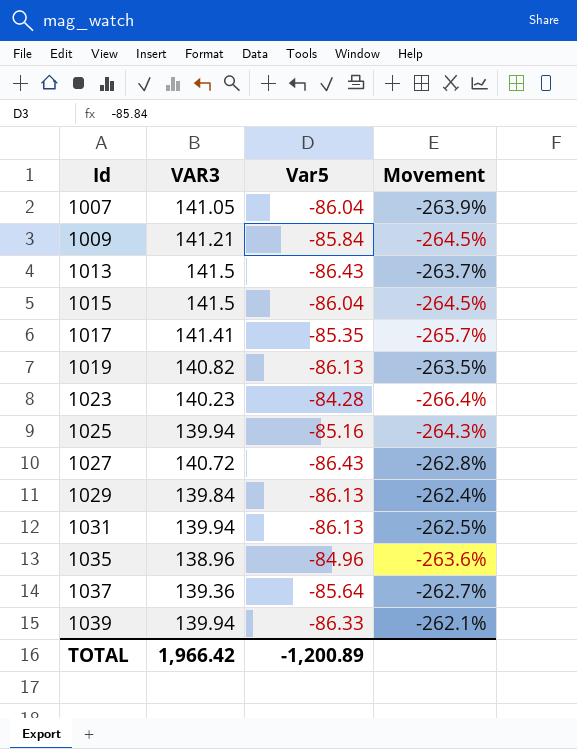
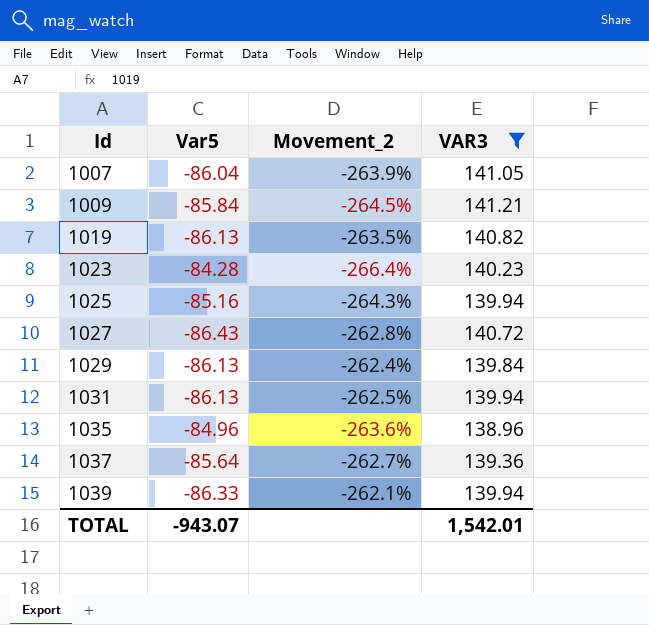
filter: none -> VAR3 <= 141.21
column name: Movement -> Movement_2
column VAR3 | position: 2 -> 4
TOTAL | Var5: -1,200.89 -> -943.07
TOTAL | VAR3: 1,966.42 -> 1,542.01

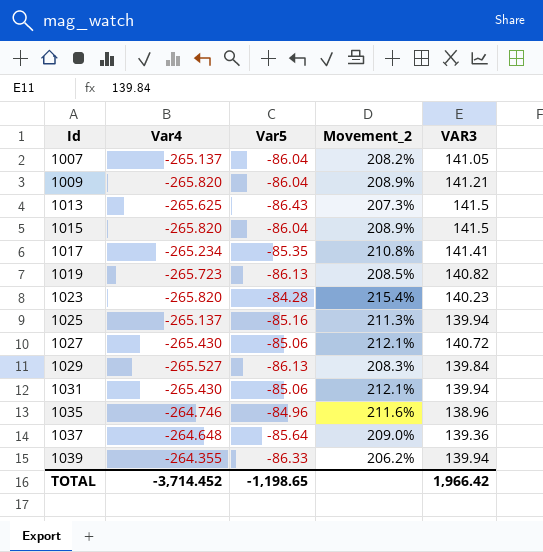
filter: VAR3 <= 141.21 -> none
column Var4 | position: none -> 2
column Movement_2 | formula: ([VAR3] - [Var5]) / [Var5] -> ([Var4] - [Var5]) / [Var5]
1009 | Var5: -85.84 -> -86.04
1027 | Var5: -86.43 -> -85.06
1031 | Var5: -86.13 -> -85.06
TOTAL | Var5: -943.07 -> -1,198.65
TOTAL | VAR3: 1,542.01 -> 1,966.42

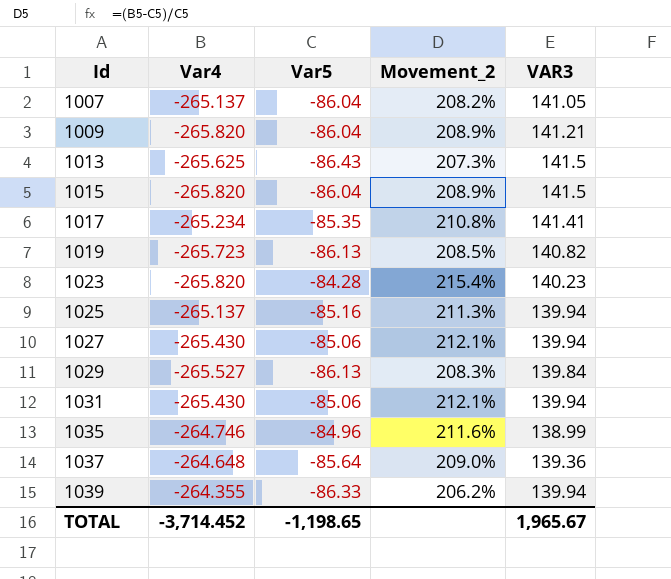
1027 | VAR3: 140.72 -> 139.94
1035 | VAR3: 138.96 -> 138.99
TOTAL | VAR3: 1,966.42 -> 1,965.67

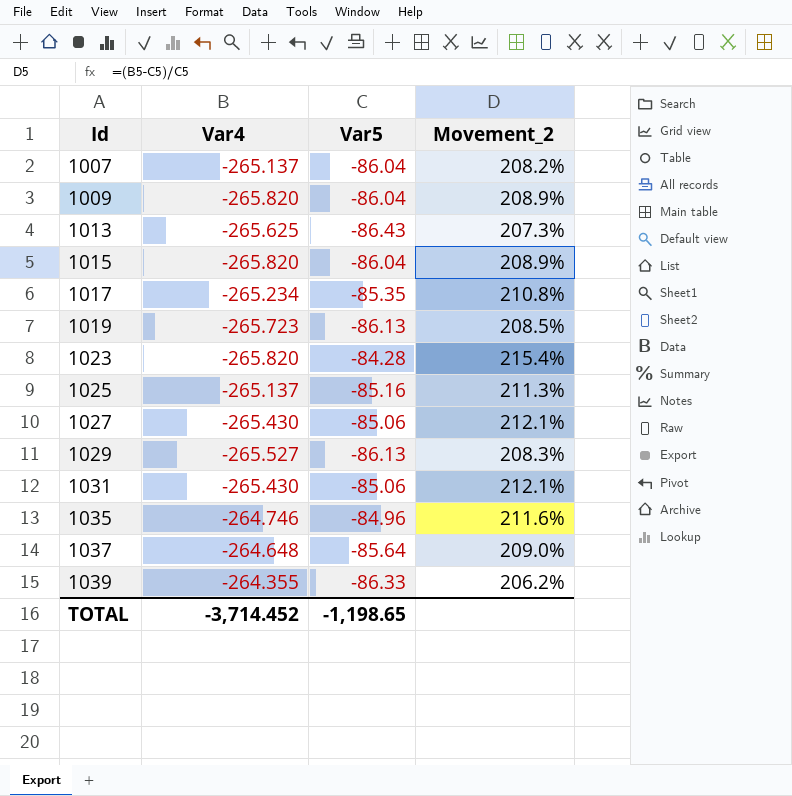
column VAR3 | position: 5 -> none

